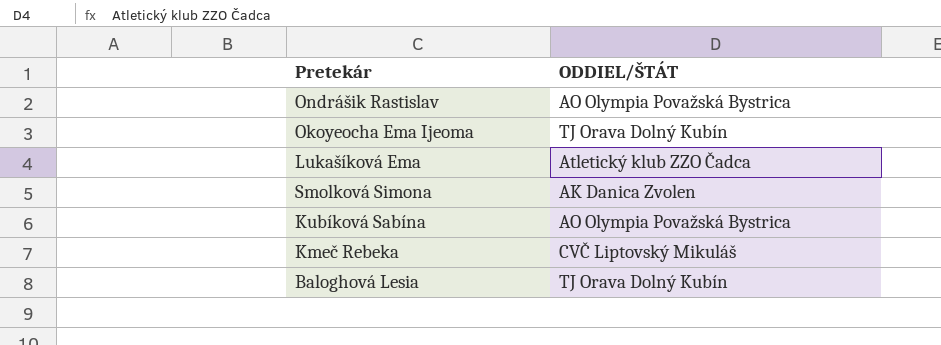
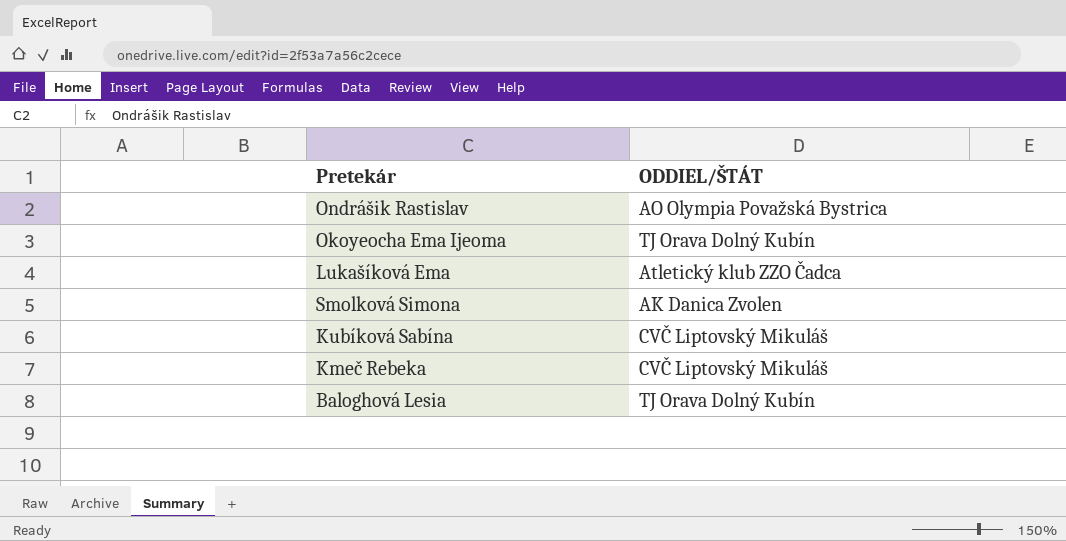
Kubíková Sabína | ODDIEL/ŠTÁT: AO Olympia Považská Bystrica -> CVČ Liptovský Mikuláš

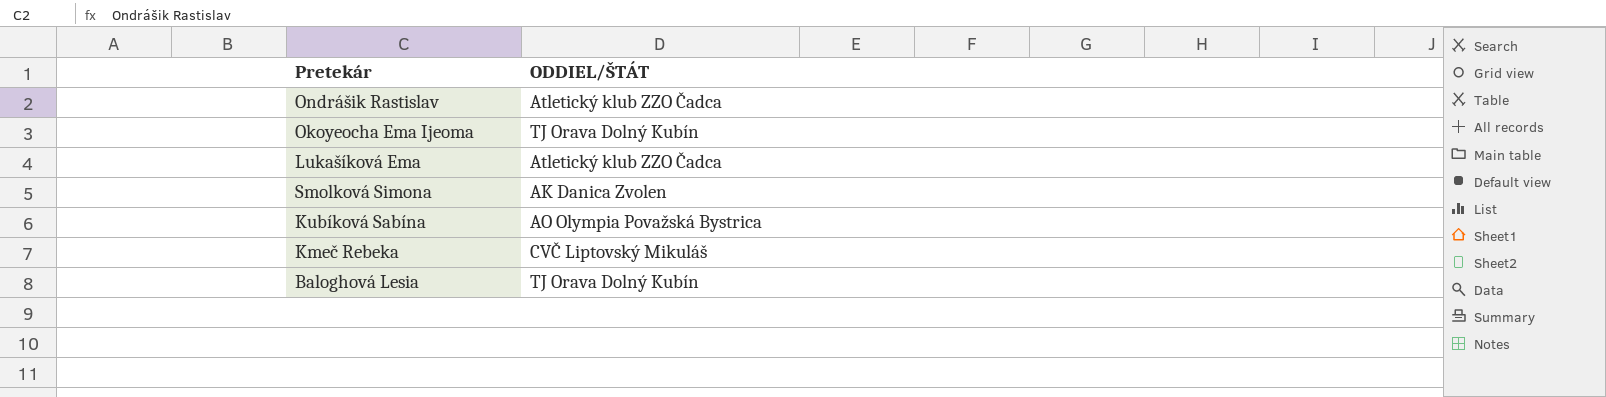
Ondrášik Rastislav | ODDIEL/ŠTÁT: AO Olympia Považská Bystrica -> Atletický klub ZZO Čadca
Kubíková Sabína | ODDIEL/ŠTÁT: CVČ Liptovský Mikuláš -> AO Olympia Považská Bystrica

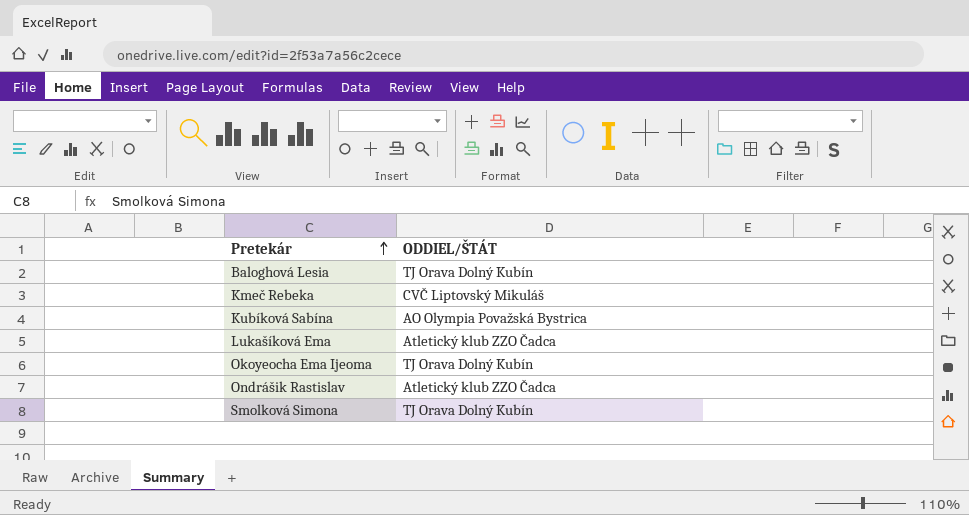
row order: none -> Pretekár ascending
Smolková Simona | ODDIEL/ŠTÁT: AK Danica Zvolen -> TJ Orava Dolný Kubín

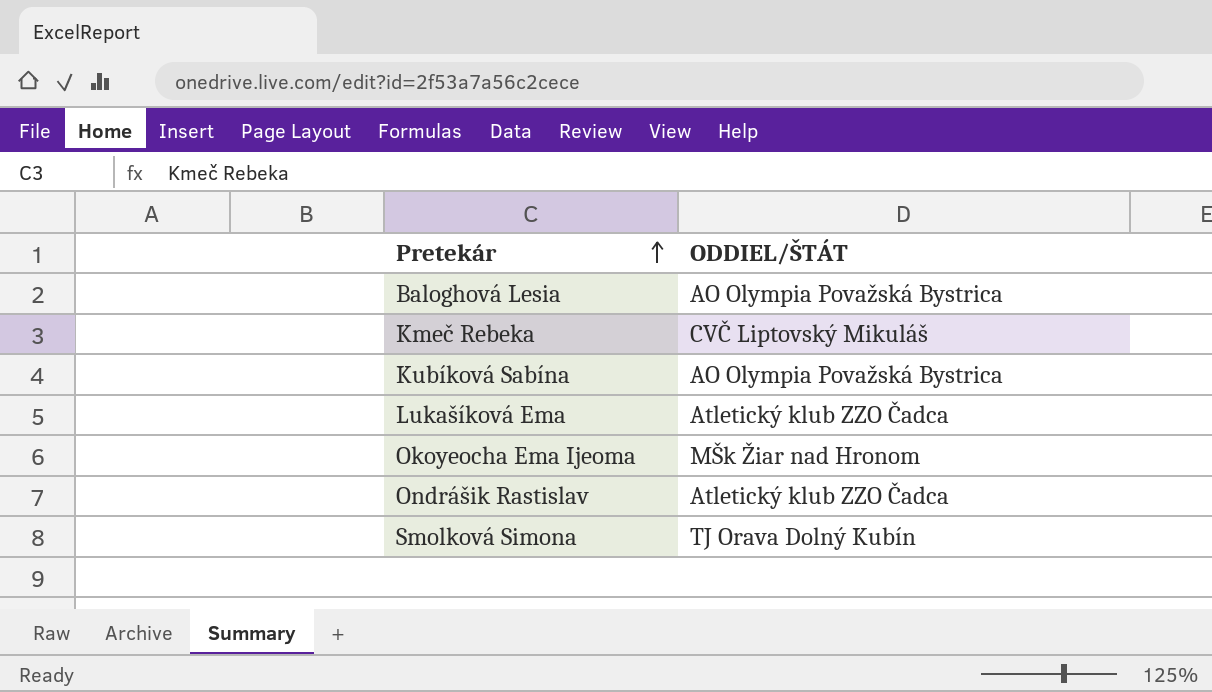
Baloghová Lesia | ODDIEL/ŠTÁT: TJ Orava Dolný Kubín -> AO Olympia Považská Bystrica
Okoyeocha Ema Ijeoma | ODDIEL/ŠTÁT: TJ Orava Dolný Kubín -> MŠk Žiar nad Hronom

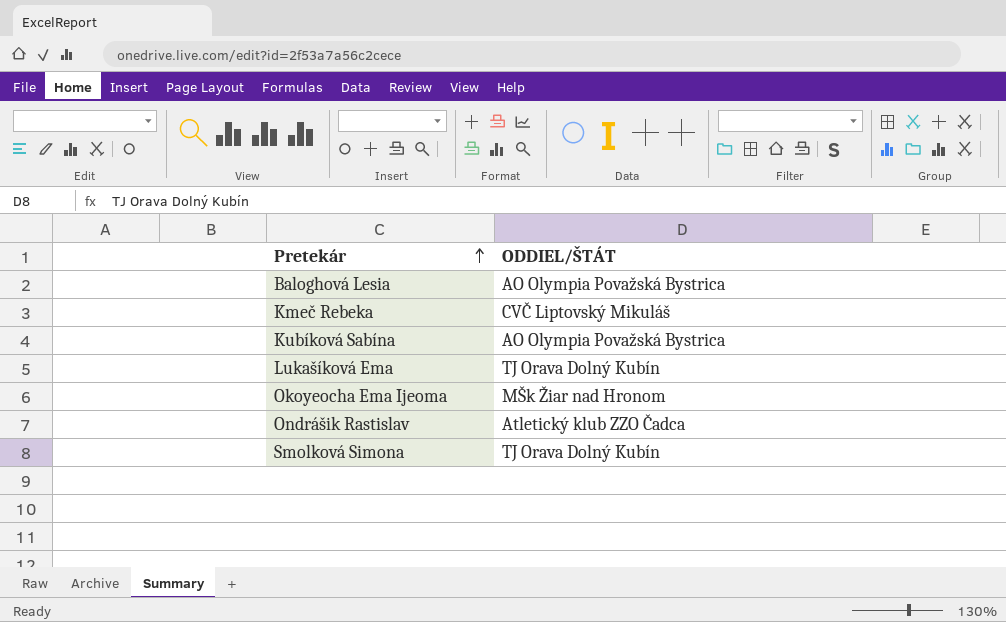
Lukašíková Ema | ODDIEL/ŠTÁT: Atletický klub ZZO Čadca -> TJ Orava Dolný Kubín

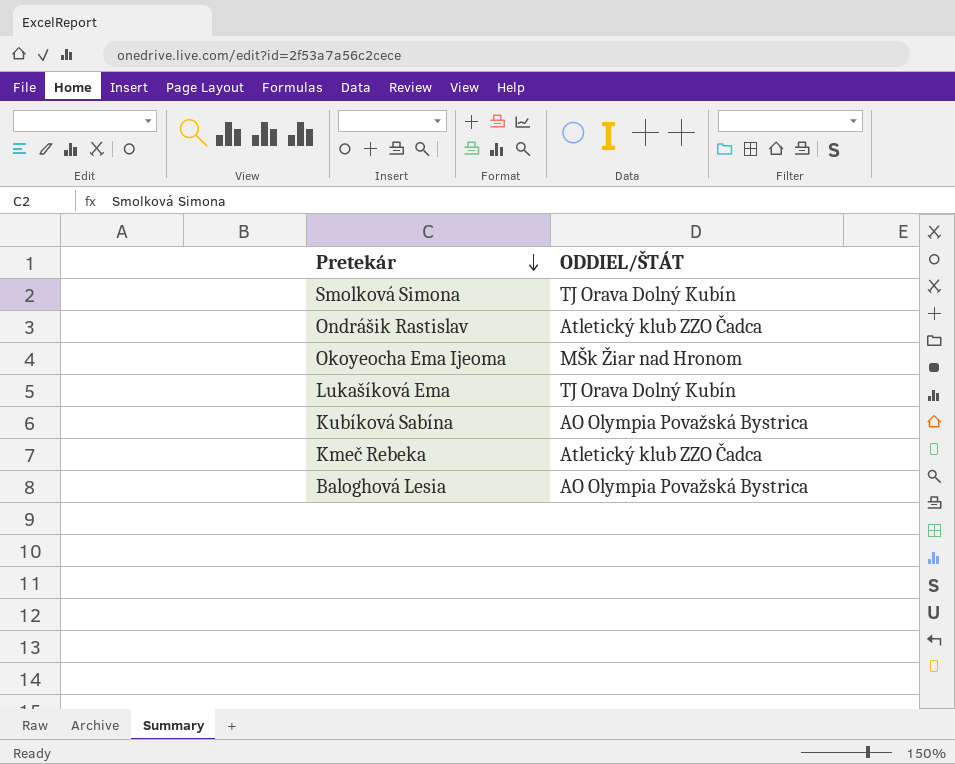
row order: Pretekár ascending -> Pretekár descending
Kmeč Rebeka | ODDIEL/ŠTÁT: CVČ Liptovský Mikuláš -> Atletický klub ZZO Čadca

